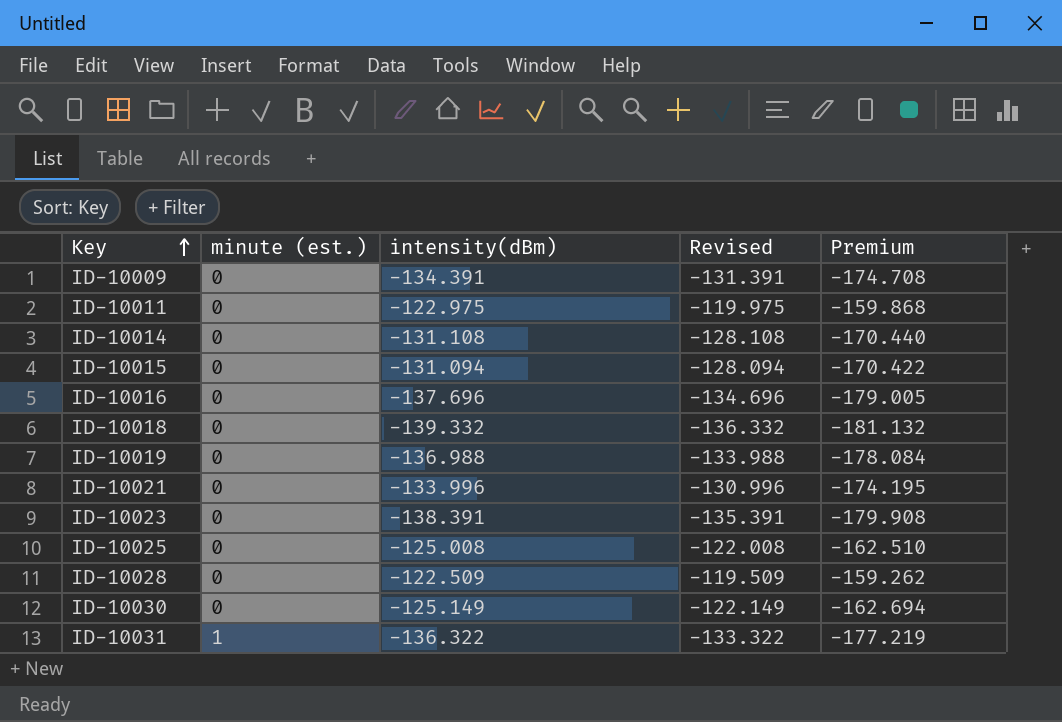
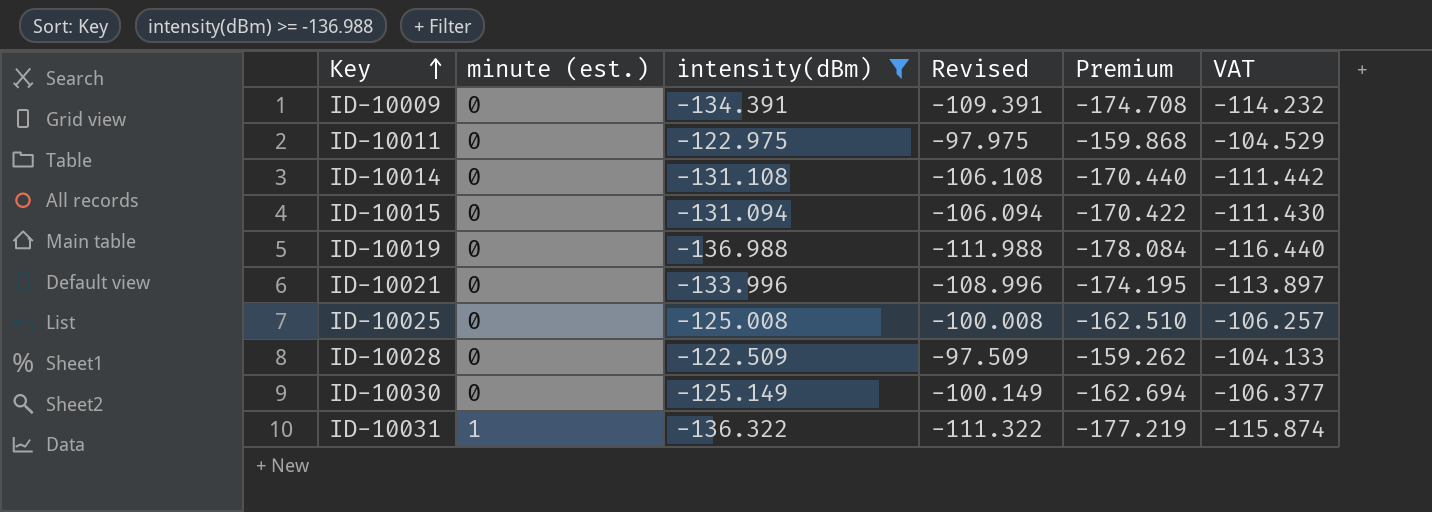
filter: none -> intensity(dBm) >= -136.988
column Revised | formula: [intensity(dBm)] + 3 -> [intensity(dBm)] + 25
column VAT | formula: none -> [intensity(dBm)] * 0.85

